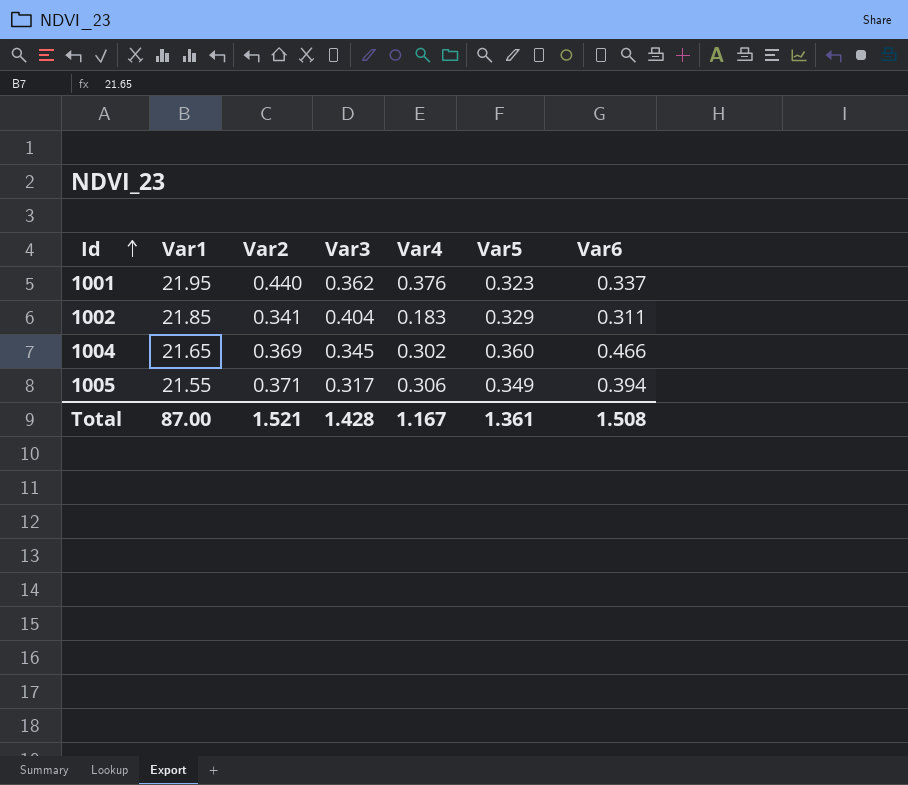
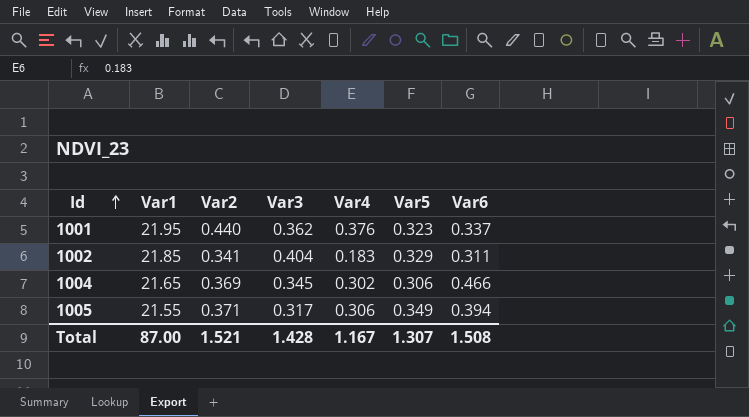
1004 | Var5: 0.360 -> 0.306
Total | Var5: 1.361 -> 1.307

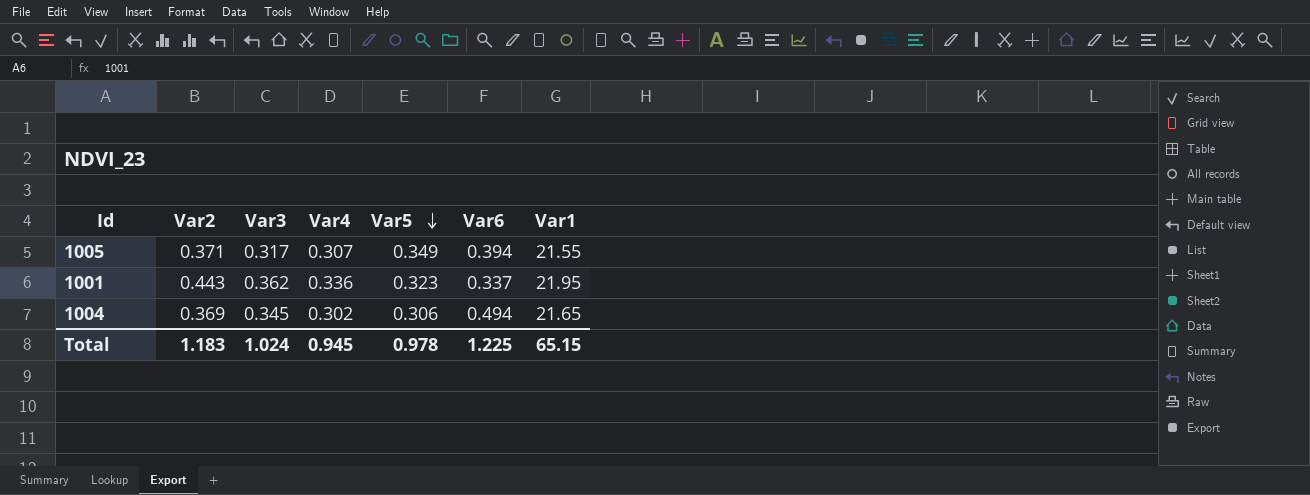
row order: Id ascending -> Var5 descending
column Var1 | position: 2 -> 7
row 1002: 21.85 | 0.341 | 0.404 | 0.183 | 0.329 | 0.311 -> none
1005 | Var4: 0.306 -> 0.307
1001 | Var2: 0.440 -> 0.443
1001 | Var4: 0.376 -> 0.336
1004 | Var6: 0.466 -> 0.494
Total | Var2: 1.521 -> 1.183
Total | Var3: 1.428 -> 1.024
Total | Var4: 1.167 -> 0.945
Total | Var5: 1.307 -> 0.978
Total | Var6: 1.508 -> 1.225
Total | Var1: 87.00 -> 65.15

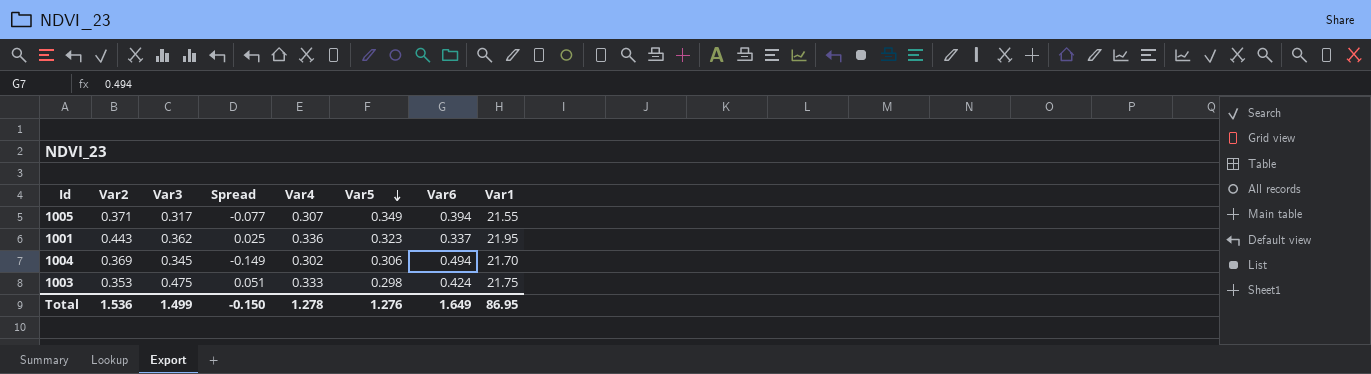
column Spread | formula: none -> [Var3] - [Var6]
1004 | Var1: 21.65 -> 21.70
row 1003: none -> 0.353 | 0.475 | 0.051 | 0.333 | 0.298 | 0.424 | 21.75
Total | Var2: 1.183 -> 1.536
Total | Var3: 1.024 -> 1.499
Total | Var4: 0.945 -> 1.278
Total | Var5: 0.978 -> 1.276
Total | Var6: 1.225 -> 1.649
Total | Var1: 65.15 -> 86.95

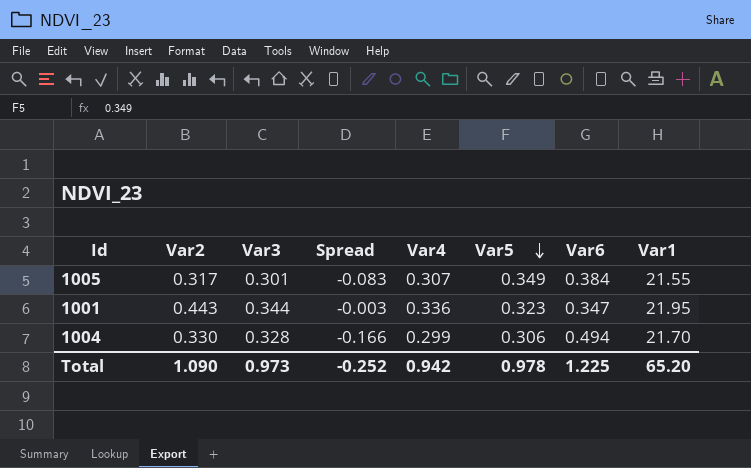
row 1003: 0.353 | 0.475 | 0.051 | 0.333 | 0.298 | 0.424 | 21.75 -> none
1005 | Var2: 0.371 -> 0.317
1005 | Var3: 0.317 -> 0.301
1005 | Spread: -0.077 -> -0.083
1005 | Var6: 0.394 -> 0.384
1001 | Var3: 0.362 -> 0.344
1001 | Spread: 0.025 -> -0.003
1001 | Var6: 0.337 -> 0.347
1004 | Var2: 0.369 -> 0.330
1004 | Var3: 0.345 -> 0.328
1004 | Spread: -0.149 -> -0.166
1004 | Var4: 0.302 -> 0.299
Total | Var2: 1.536 -> 1.090
Total | Var3: 1.499 -> 0.973
Total | Spread: -0.150 -> -0.252
Total | Var4: 1.278 -> 0.942
Total | Var5: 1.276 -> 0.978
Total | Var6: 1.649 -> 1.225
Total | Var1: 86.95 -> 65.20

